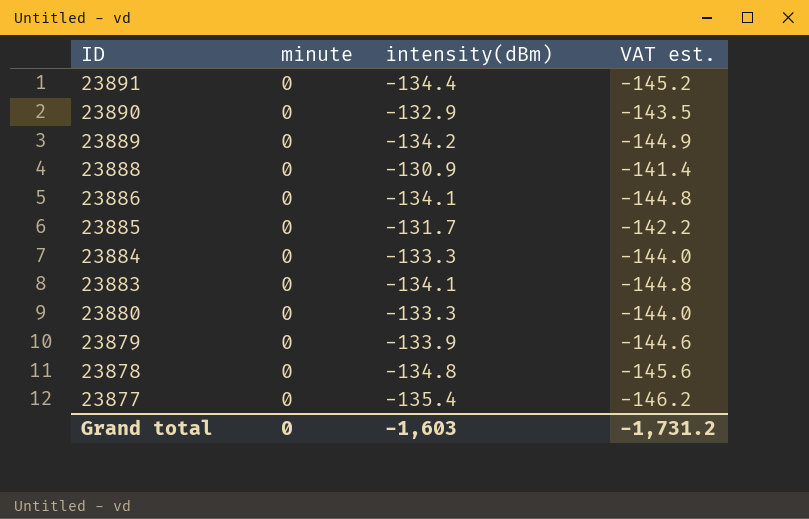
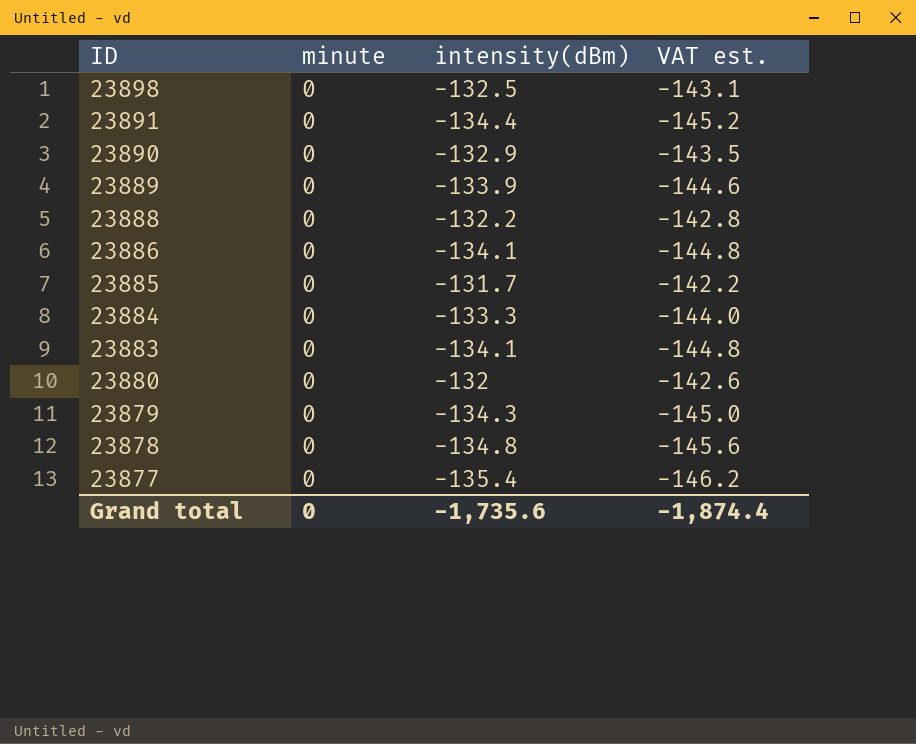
row 23898: none -> 0 | -132.5 | -143.1
23889 | intensity(dBm): -134.2 -> -133.9
23889 | VAT est.: -144.9 -> -144.6
23888 | intensity(dBm): -130.9 -> -132.2
23888 | VAT est.: -141.4 -> -142.8
23880 | intensity(dBm): -133.3 -> -132
23880 | VAT est.: -144.0 -> -142.6
23879 | intensity(dBm): -133.9 -> -134.3
23879 | VAT est.: -144.6 -> -145.0
Grand total | intensity(dBm): -1,603 -> -1,735.6
Grand total | VAT est.: -1,731.2 -> -1,874.4

